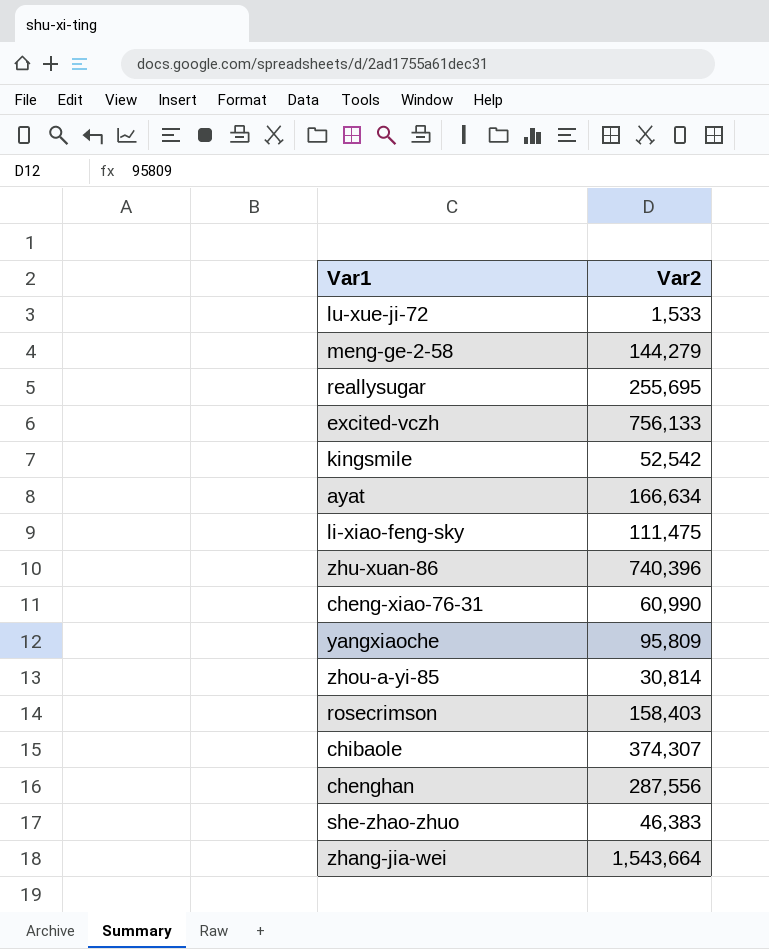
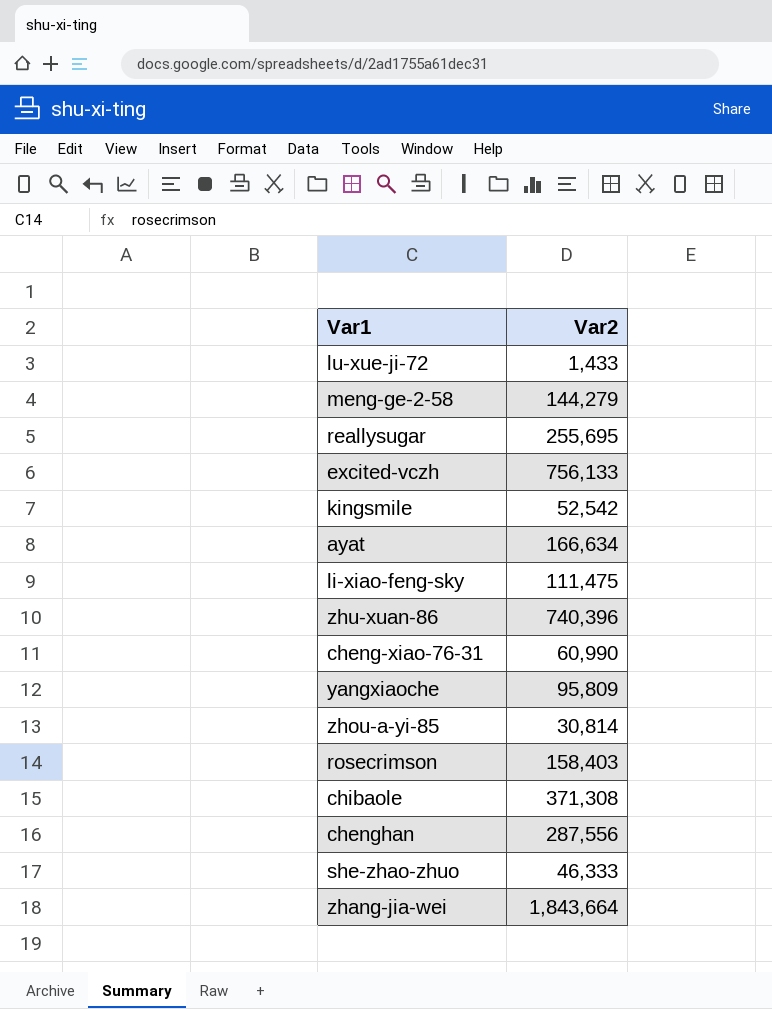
lu-xue-ji-72 | Var2: 1,533 -> 1,433
chibaole | Var2: 374,307 -> 371,308
she-zhao-zhuo | Var2: 46,383 -> 46,333
zhang-jia-wei | Var2: 1,543,664 -> 1,843,664

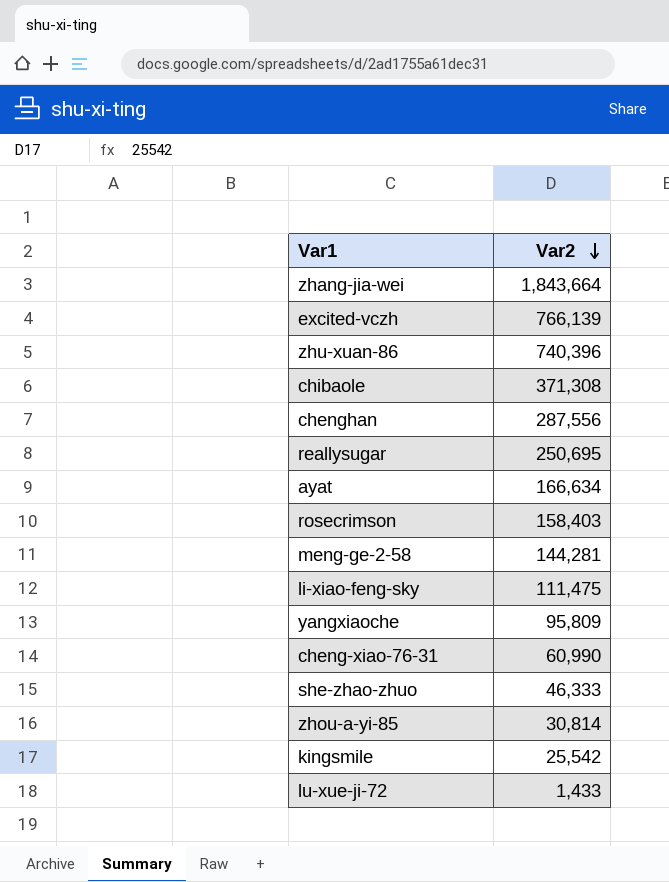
row order: none -> Var2 descending
excited-vczh | Var2: 756,133 -> 766,139
reallysugar | Var2: 255,695 -> 250,695
meng-ge-2-58 | Var2: 144,279 -> 144,281
kingsmile | Var2: 52,542 -> 25,542

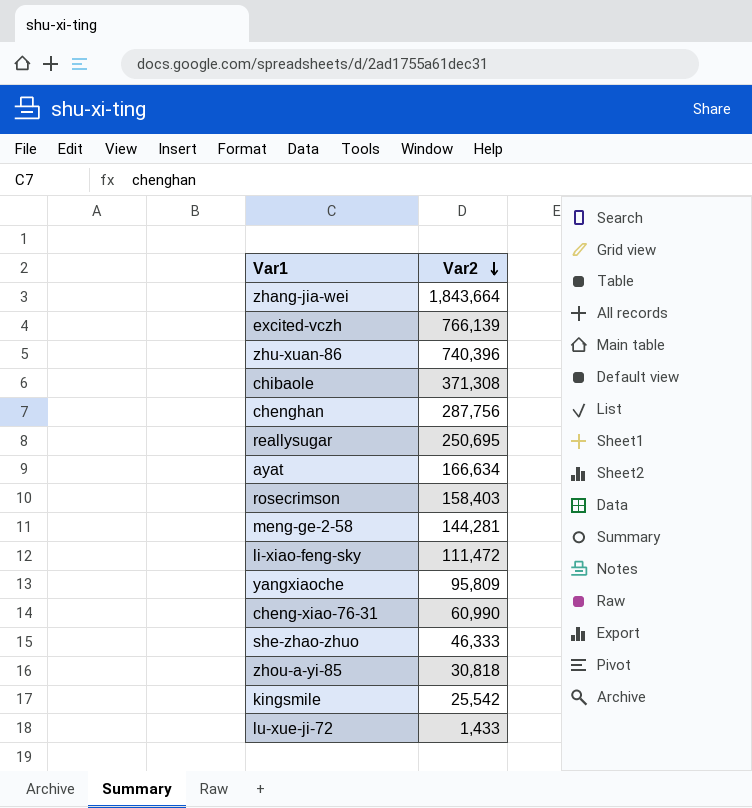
chenghan | Var2: 287,556 -> 287,756
li-xiao-feng-sky | Var2: 111,475 -> 111,472
zhou-a-yi-85 | Var2: 30,814 -> 30,818

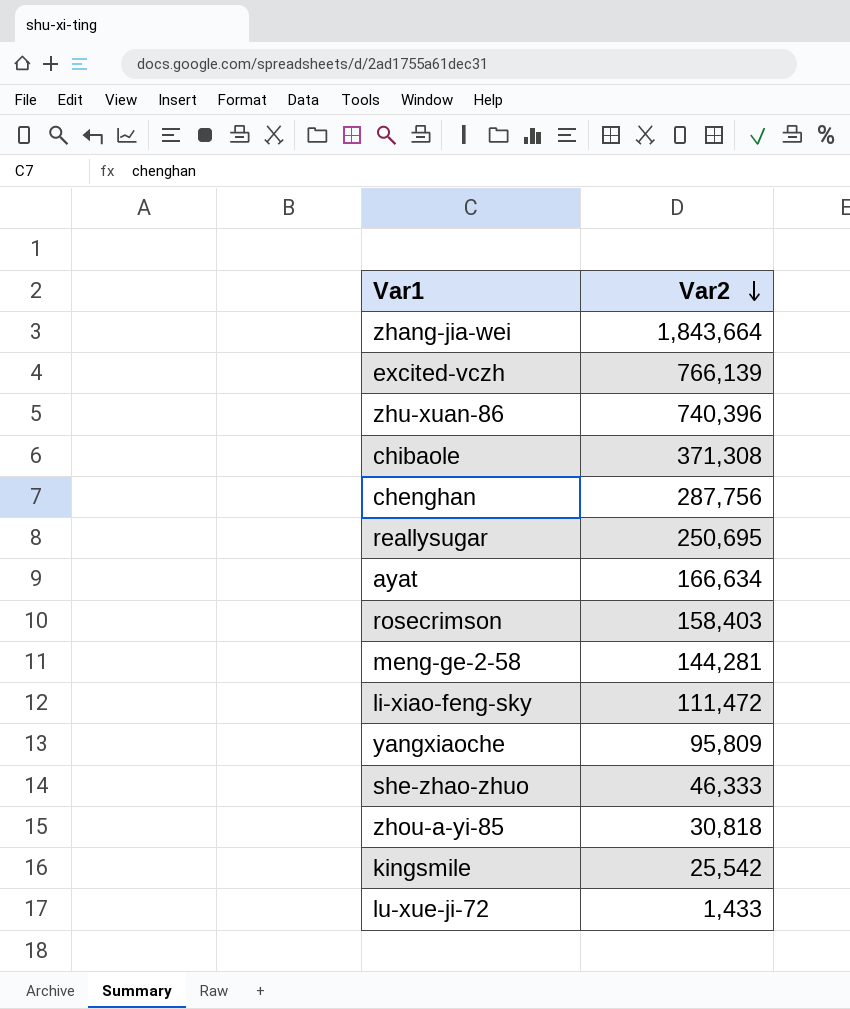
row cheng-xiao-76-31: 60,990 -> none

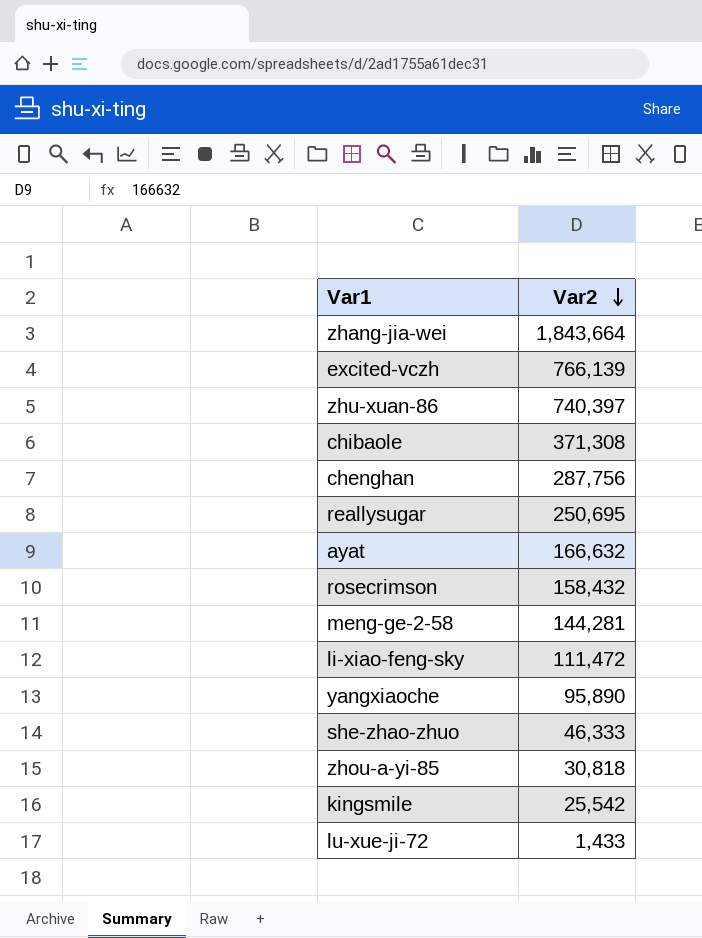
zhu-xuan-86 | Var2: 740,396 -> 740,397
ayat | Var2: 166,634 -> 166,632
rosecrimson | Var2: 158,403 -> 158,432
yangxiaoche | Var2: 95,809 -> 95,890

